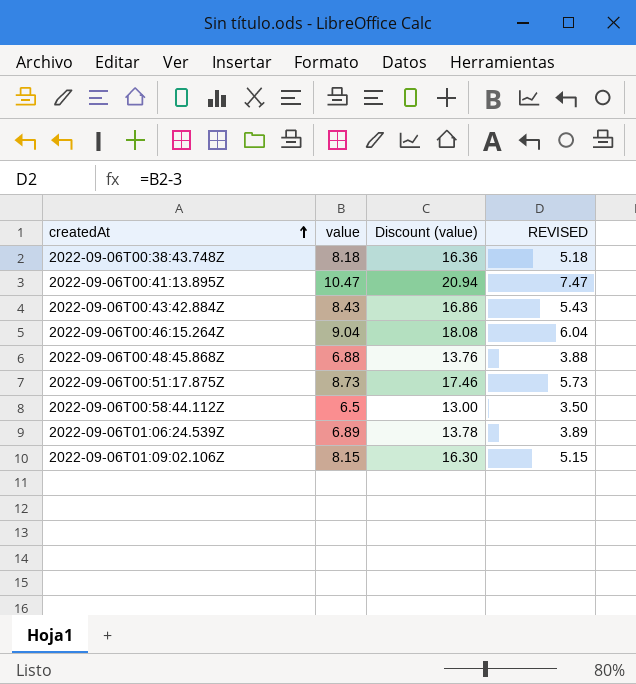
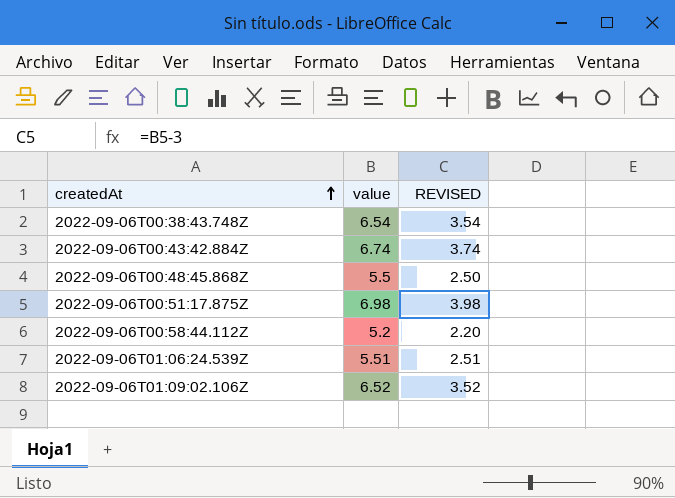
column Discount (value) | formula: [value] * 2 -> none
row 2022-09-06T00:41:13.895Z: 10.47 | 20.94 | 7.47 -> none
row 2022-09-06T00:46:15.264Z: 9.04 | 18.08 | 6.04 -> none
2022-09-06T00:38:43.748Z | value: 8.18 -> 6.54
2022-09-06T00:38:43.748Z | REVISED: 5.18 -> 3.54
2022-09-06T00:43:42.884Z | value: 8.43 -> 6.74
2022-09-06T00:43:42.884Z | REVISED: 5.43 -> 3.74
2022-09-06T00:48:45.868Z | value: 6.88 -> 5.5
2022-09-06T00:48:45.868Z | REVISED: 3.88 -> 2.50
2022-09-06T00:51:17.875Z | value: 8.73 -> 6.98
2022-09-06T00:51:17.875Z | REVISED: 5.73 -> 3.98
2022-09-06T00:58:44.112Z | value: 6.5 -> 5.2
2022-09-06T00:58:44.112Z | REVISED: 3.50 -> 2.20
2022-09-06T01:06:24.539Z | value: 6.89 -> 5.51
2022-09-06T01:06:24.539Z | REVISED: 3.89 -> 2.51
2022-09-06T01:09:02.106Z | value: 8.15 -> 6.52
2022-09-06T01:09:02.106Z | REVISED: 5.15 -> 3.52

